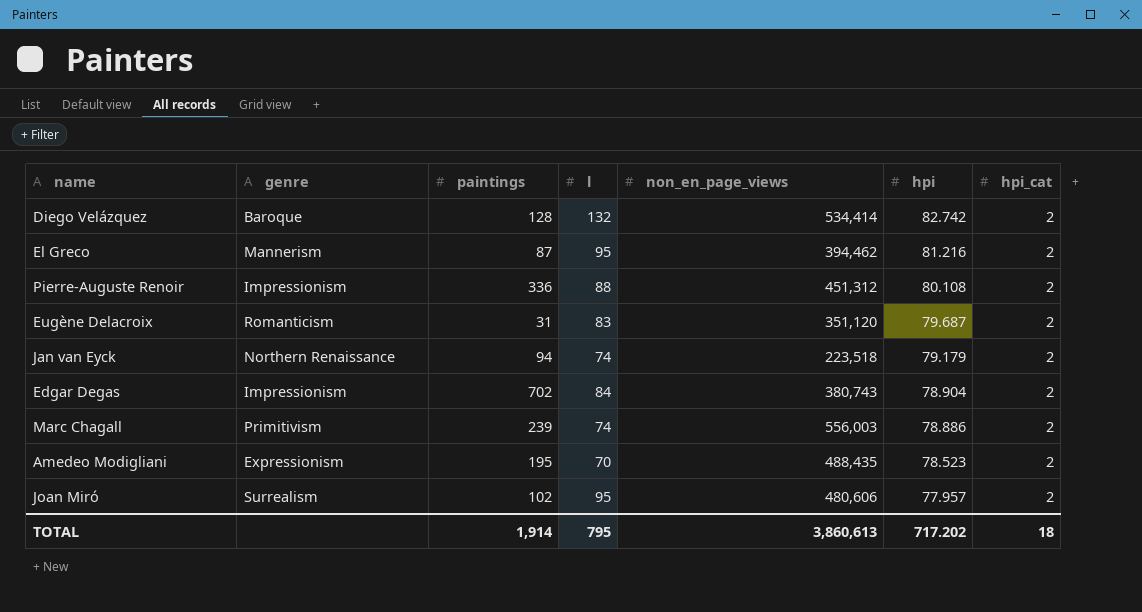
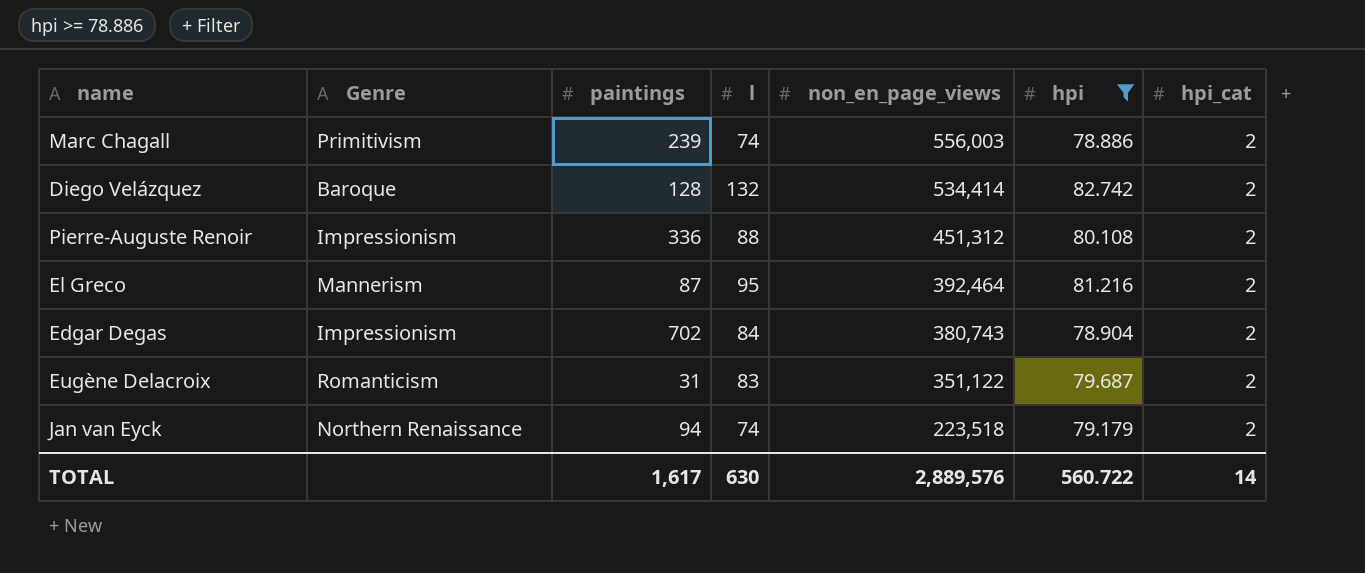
filter: none -> hpi >= 78.886
row order: hpi descending -> non_en_page_views descending
column name: genre -> Genre
El Greco | non_en_page_views: 394,462 -> 392,464
Eugène Delacroix | non_en_page_views: 351,120 -> 351,122
TOTAL | paintings: 1,914 -> 1,617
TOTAL | l: 795 -> 630
TOTAL | non_en_page_views: 3,860,613 -> 2,889,576
TOTAL | hpi: 717.202 -> 560.722
TOTAL | hpi_cat: 18 -> 14

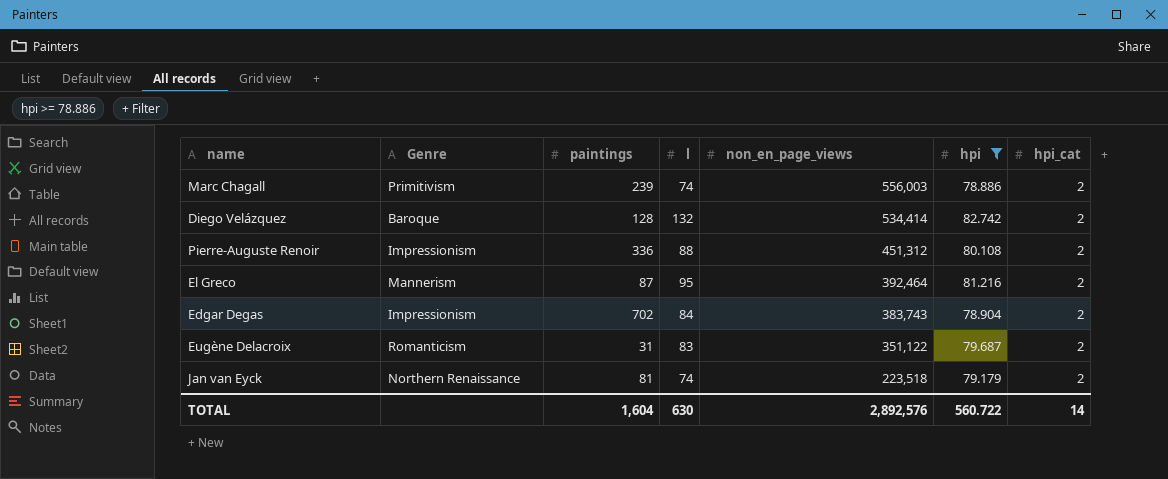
Edgar Degas | non_en_page_views: 380,743 -> 383,743
Jan van Eyck | paintings: 94 -> 81
TOTAL | paintings: 1,617 -> 1,604
TOTAL | non_en_page_views: 2,889,576 -> 2,892,576

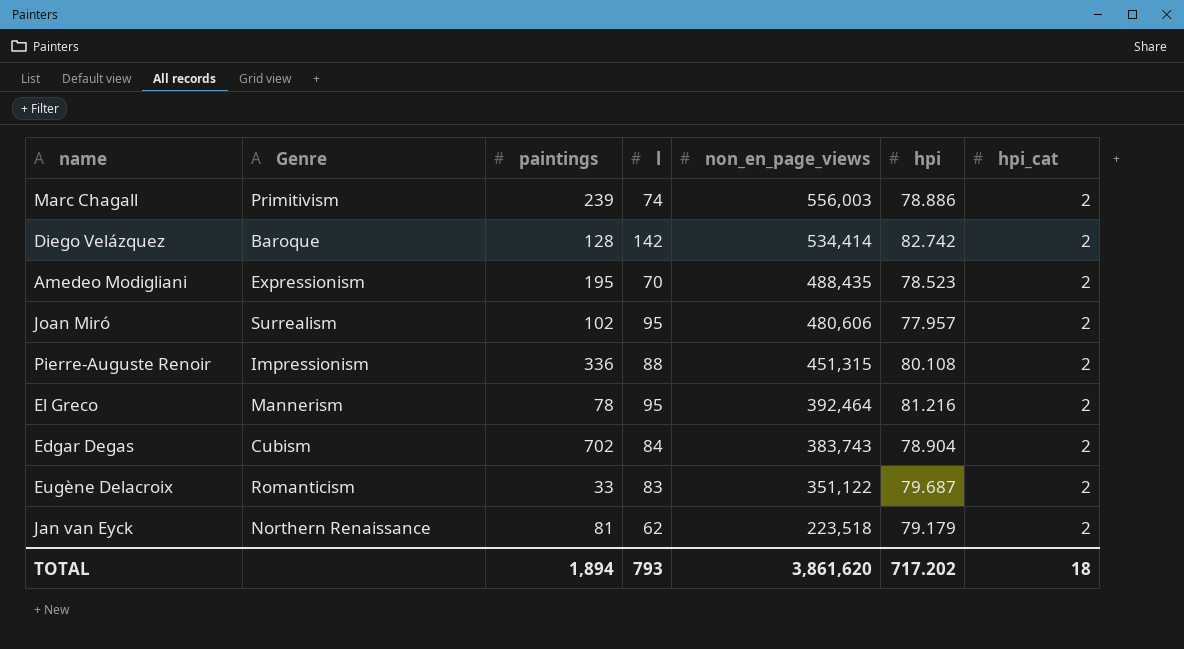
filter: hpi >= 78.886 -> none
Diego Velázquez | l: 132 -> 142
Pierre-Auguste Renoir | non_en_page_views: 451,312 -> 451,315
El Greco | paintings: 87 -> 78
Edgar Degas | Genre: Impressionism -> Cubism
Eugène Delacroix | paintings: 31 -> 33
Jan van Eyck | l: 74 -> 62
TOTAL | paintings: 1,604 -> 1,894
TOTAL | l: 630 -> 793
TOTAL | non_en_page_views: 2,892,576 -> 3,861,620
TOTAL | hpi: 560.722 -> 717.202
TOTAL | hpi_cat: 14 -> 18

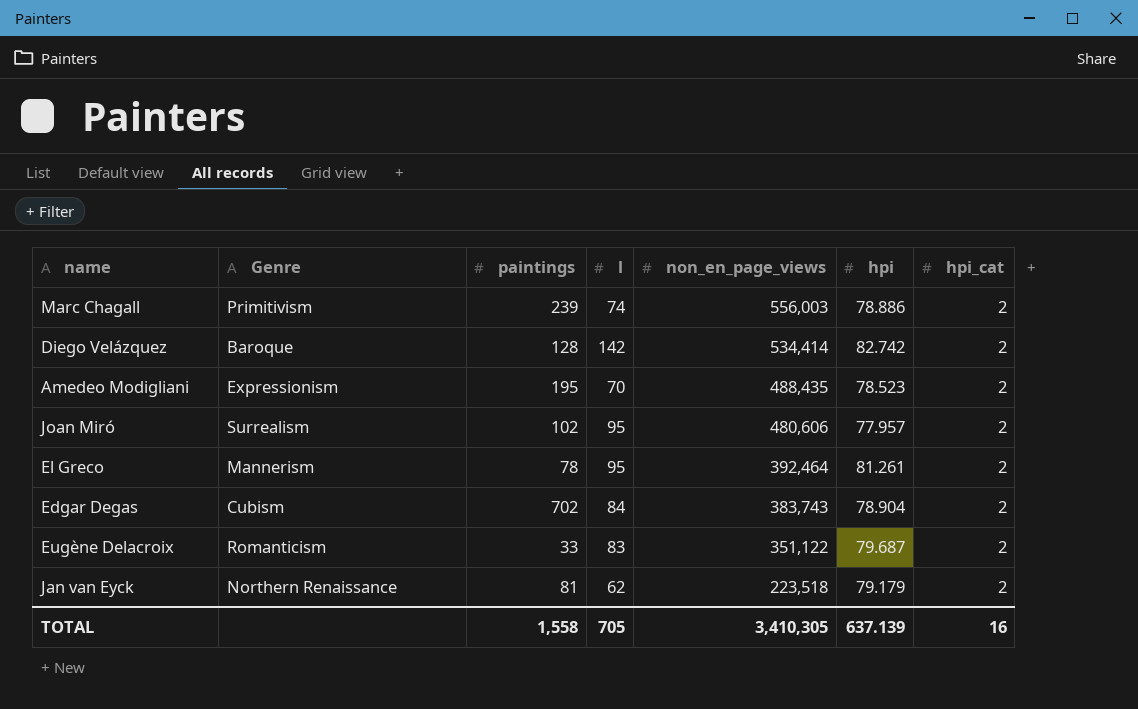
row Pierre-Auguste Renoir: Impressionism | 336 | 88 | 451,315 | 80.108 | 2 -> none
El Greco | hpi: 81.216 -> 81.261
TOTAL | paintings: 1,894 -> 1,558
TOTAL | l: 793 -> 705
TOTAL | non_en_page_views: 3,861,620 -> 3,410,305
TOTAL | hpi: 717.202 -> 637.139
TOTAL | hpi_cat: 18 -> 16

